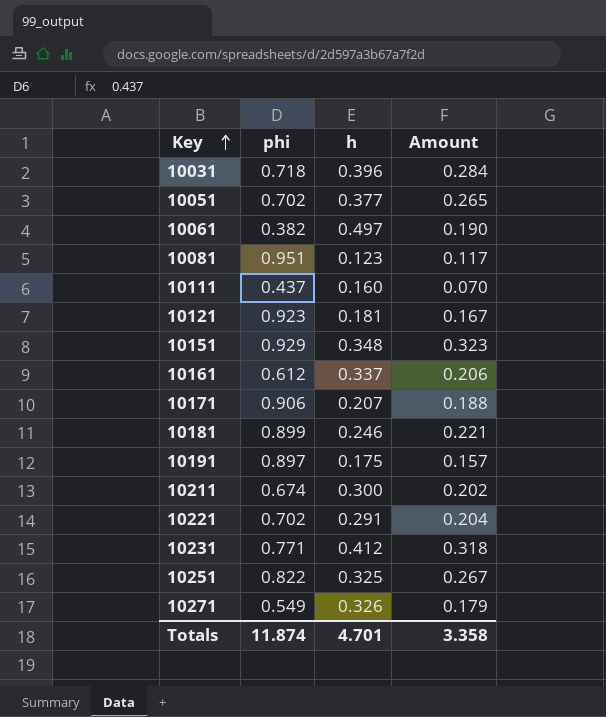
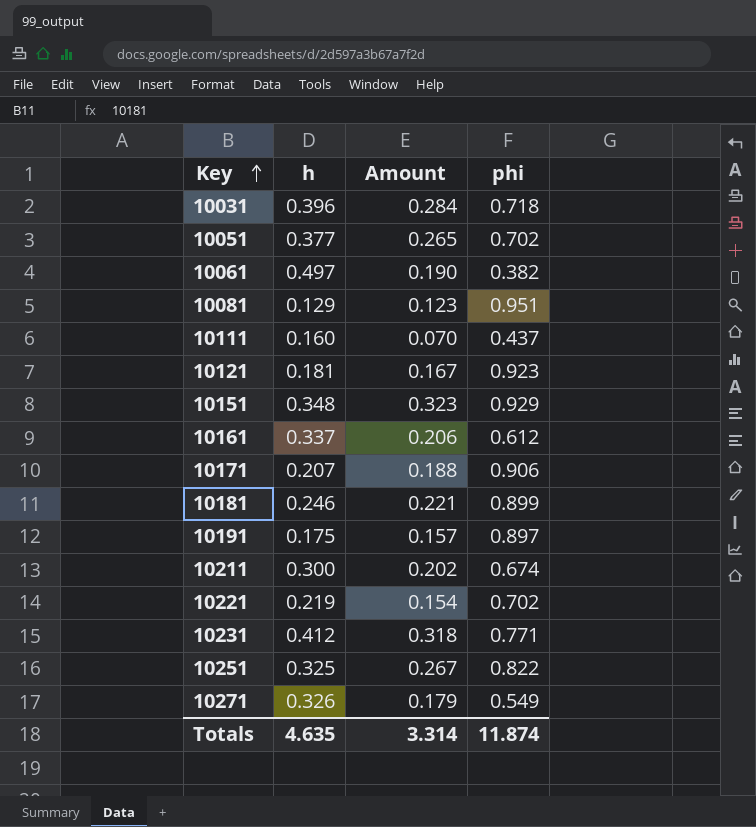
column phi | position: 2 -> 4
10081 | h: 0.123 -> 0.129
10081 | Amount: 0.117 -> 0.123
10221 | h: 0.291 -> 0.219
10221 | Amount: 0.204 -> 0.154
Totals | h: 4.701 -> 4.635
Totals | Amount: 3.358 -> 3.314

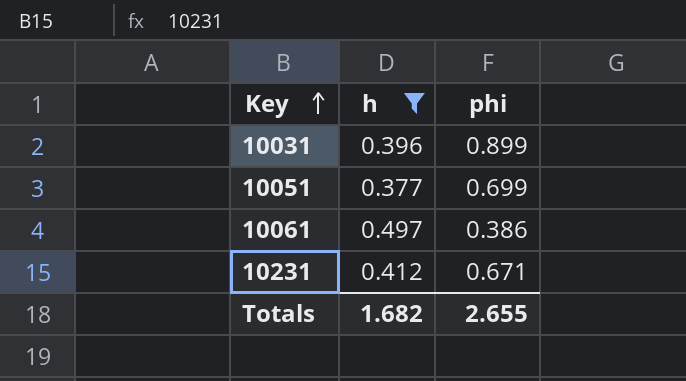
filter: none -> h >= 0.377
column Amount | formula: [h] * [phi] -> none
10031 | phi: 0.718 -> 0.899
10051 | phi: 0.702 -> 0.699
10061 | phi: 0.382 -> 0.386
10231 | phi: 0.771 -> 0.671
Totals | h: 4.635 -> 1.682
Totals | phi: 11.874 -> 2.655

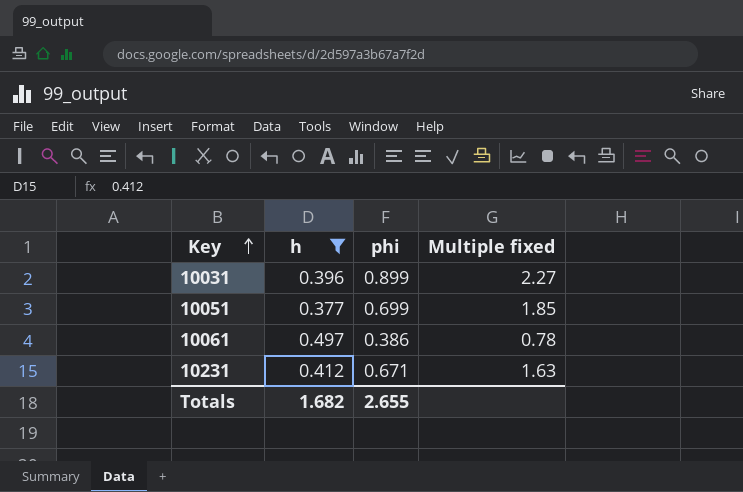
column Multiple fixed | formula: none -> [phi] / [h]

